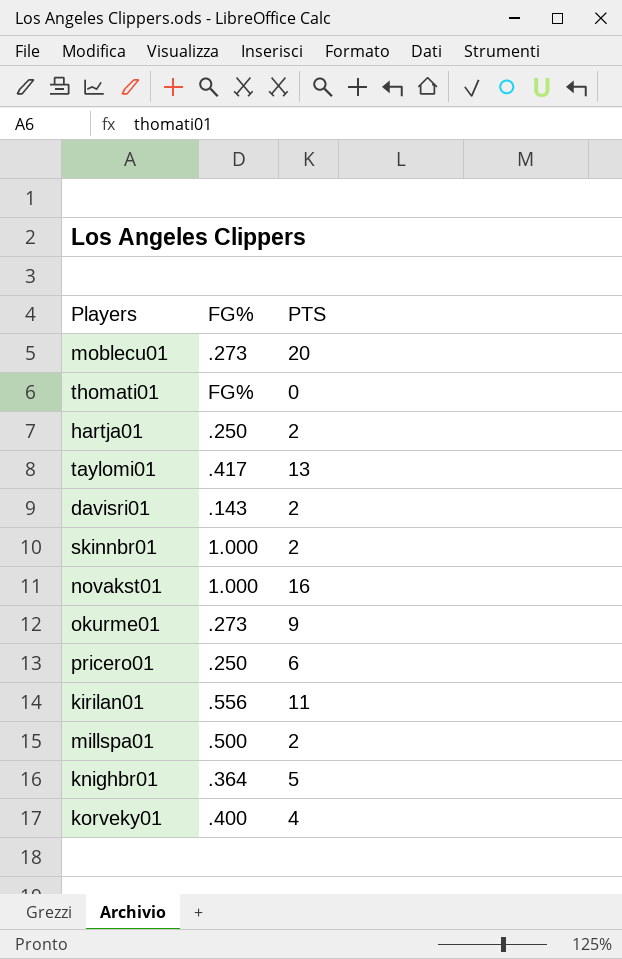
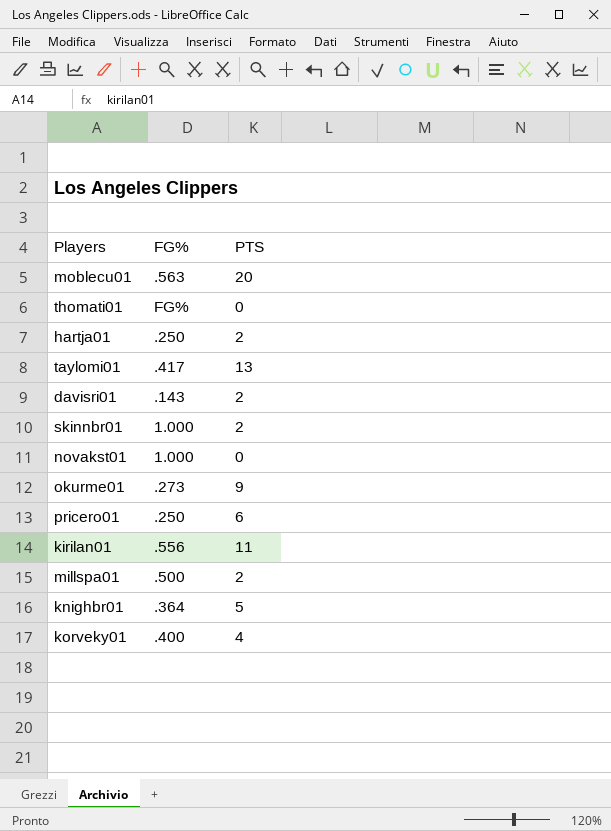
moblecu01 | FG%: .273 -> .563
novakst01 | PTS: 16 -> 0

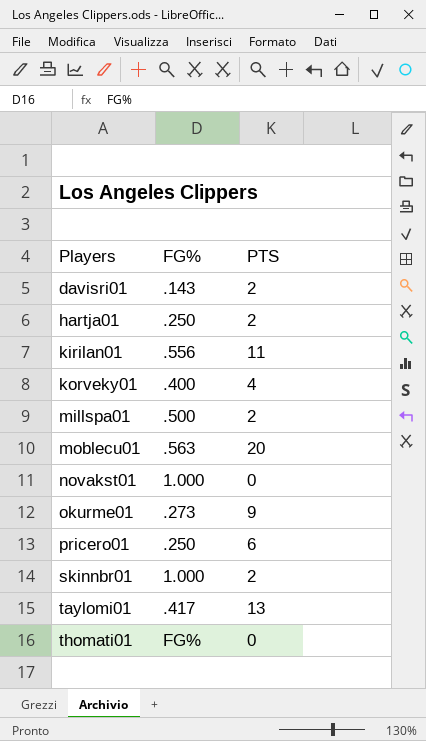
row order: none -> Players ascending
row knighbr01: .364 | 5 -> none

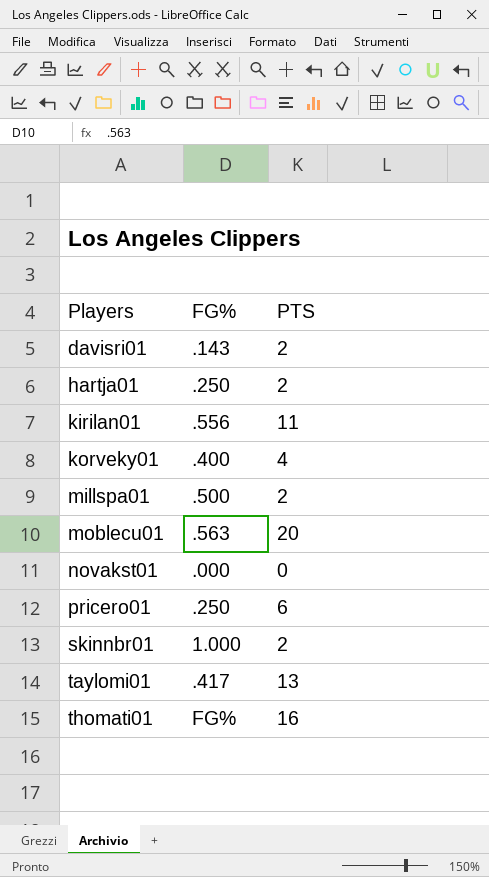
row okurme01: .273 | 9 -> none
novakst01 | FG%: 1.000 -> .000
thomati01 | PTS: 0 -> 16

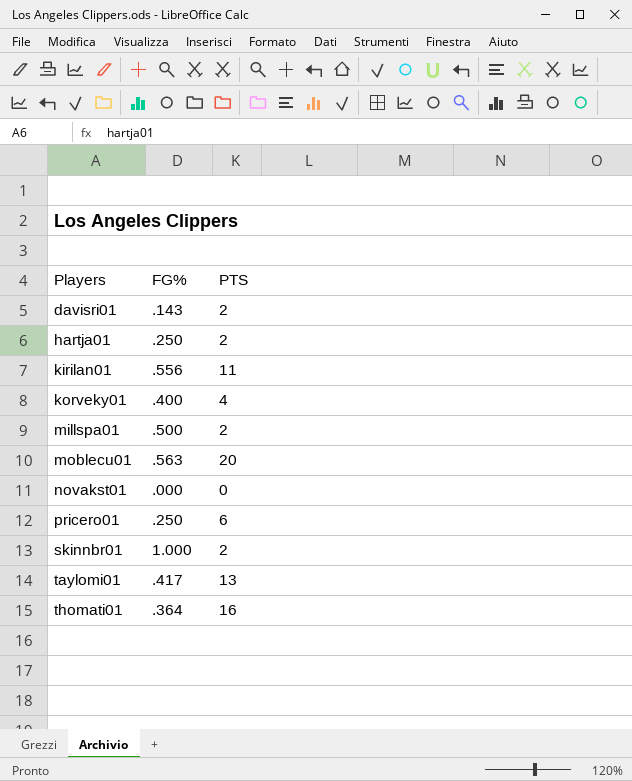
thomati01 | FG%: FG% -> .364

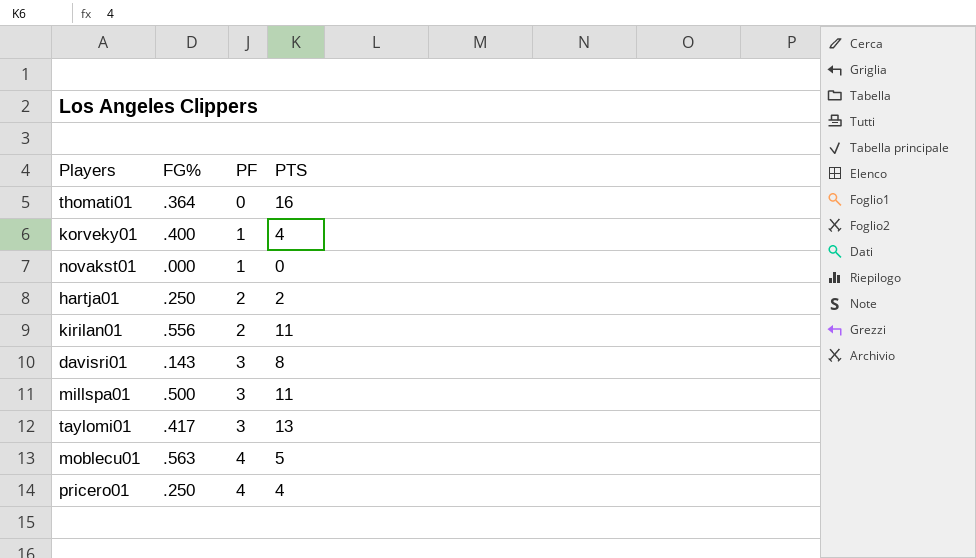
row order: Players ascending -> PF ascending
column PF | position: none -> 3
row skinnbr01: 1.000 | 2 -> none
davisri01 | PTS: 2 -> 8
millspa01 | PTS: 2 -> 11
moblecu01 | PTS: 20 -> 5
pricero01 | PTS: 6 -> 4

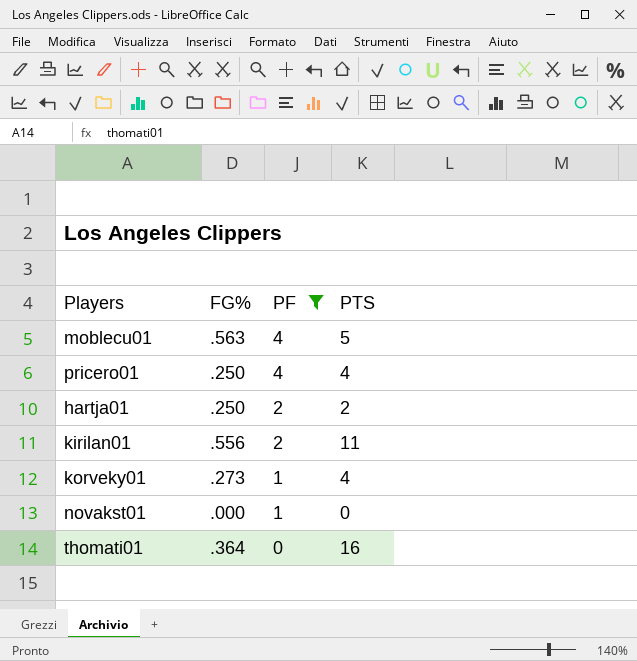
filter: none -> PF != 3
row order: PF ascending -> PF descending
korveky01 | FG%: .400 -> .273

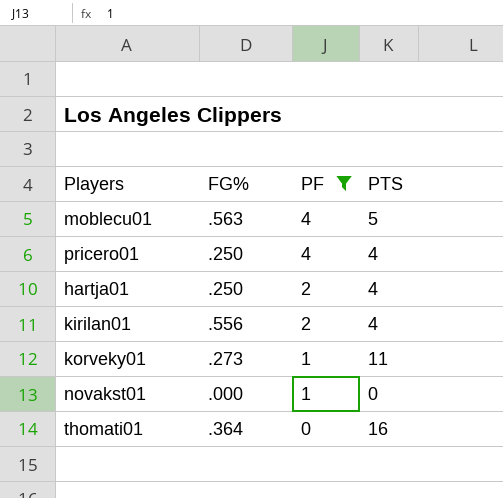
hartja01 | PTS: 2 -> 4
kirilan01 | PTS: 11 -> 4
korveky01 | PTS: 4 -> 11

